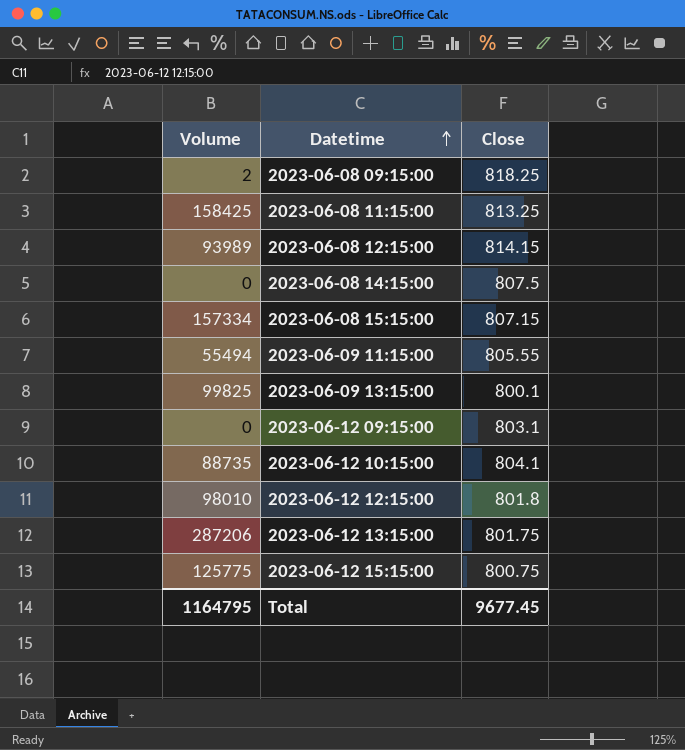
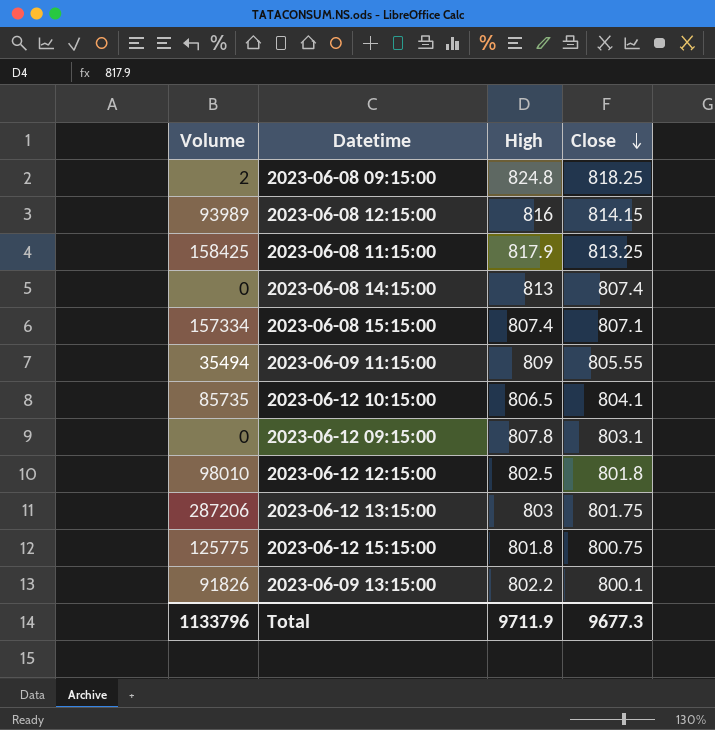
row order: Datetime ascending -> Close descending
column High | position: none -> 3
2023-06-08 14:15:00 | Close: 807.5 -> 807.4
2023-06-08 15:15:00 | Close: 807.15 -> 807.1
2023-06-09 11:15:00 | Volume: 55494 -> 35494
2023-06-12 10:15:00 | Volume: 88735 -> 85735
2023-06-09 13:15:00 | Volume: 99825 -> 91826
Total | Volume: 1164795 -> 1133796
Total | Close: 9677.45 -> 9677.3

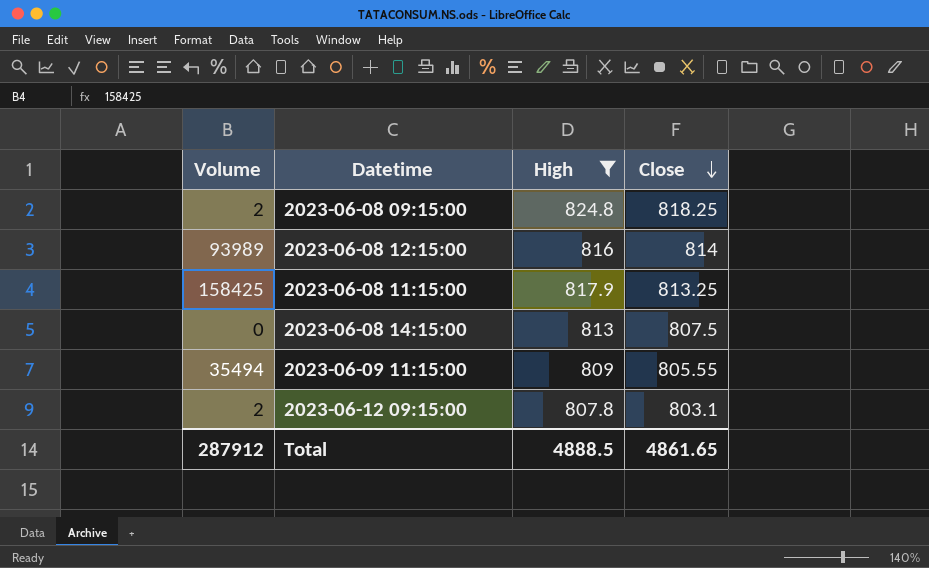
filter: none -> High >= 807.8
2023-06-08 12:15:00 | Close: 814.15 -> 814
2023-06-08 14:15:00 | Close: 807.4 -> 807.5
2023-06-12 09:15:00 | Volume: 0 -> 2
Total | Volume: 1133796 -> 287912
Total | High: 9711.9 -> 4888.5
Total | Close: 9677.3 -> 4861.65

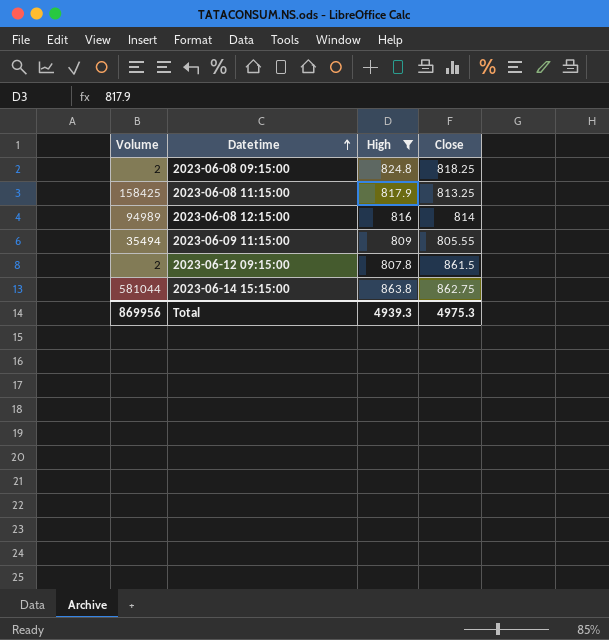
row order: Close descending -> Datetime ascending
row 2023-06-08 14:15:00: 0 | 813 | 807.5 -> none
2023-06-08 12:15:00 | Volume: 93989 -> 94989
2023-06-12 09:15:00 | Close: 803.1 -> 861.5
row 2023-06-14 15:15:00: none -> 581044 | 863.8 | 862.75
Total | Volume: 287912 -> 869956
Total | High: 4888.5 -> 4939.3
Total | Close: 4861.65 -> 4975.3

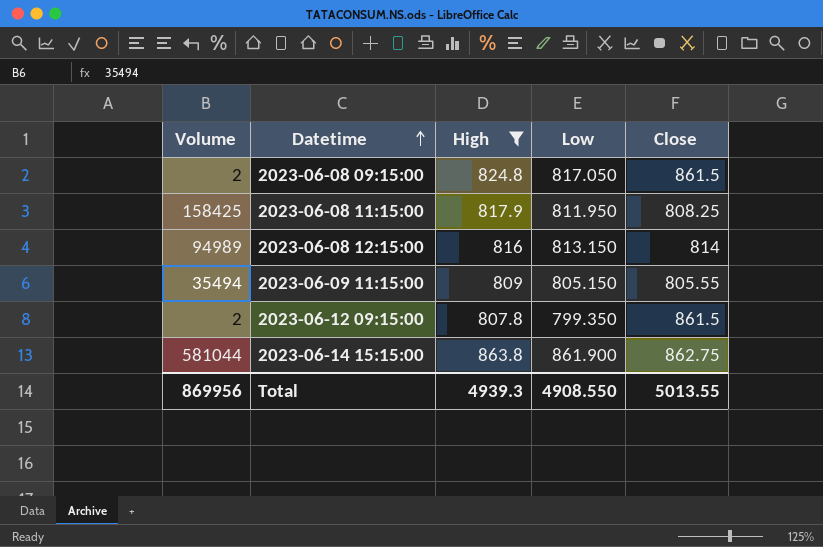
column Low | position: none -> 4
2023-06-08 09:15:00 | Close: 818.25 -> 861.5
2023-06-08 11:15:00 | Close: 813.25 -> 808.25
Total | Close: 4975.3 -> 5013.55

